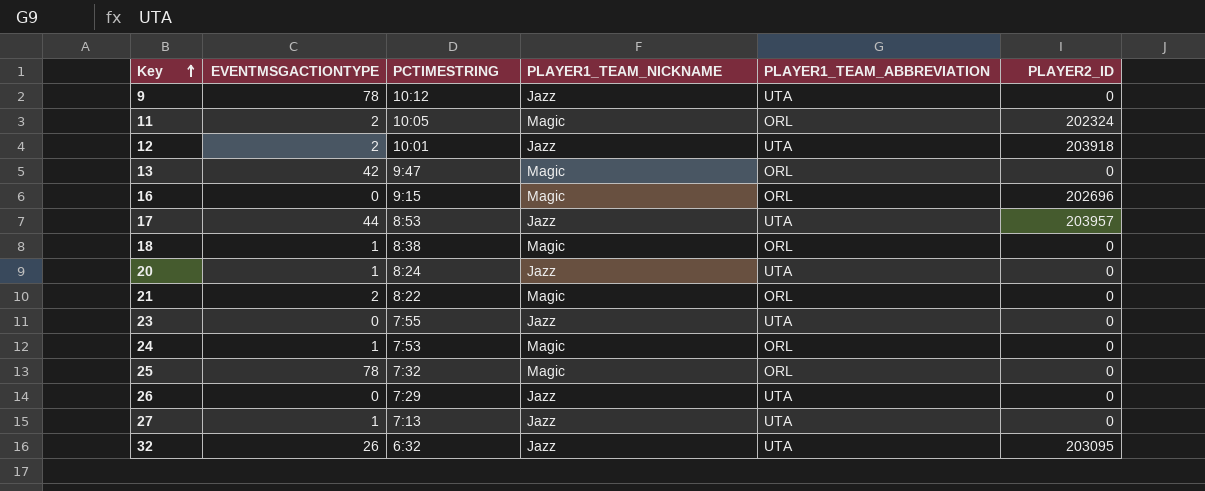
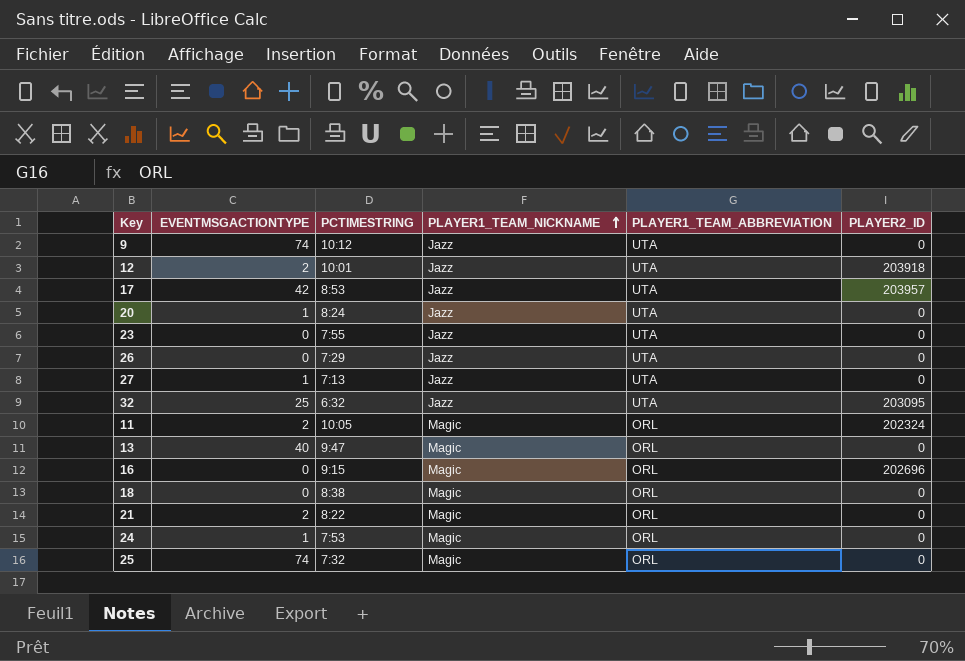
row order: Key ascending -> PLAYER1_TEAM_NICKNAME ascending
9 | EVENTMSGACTIONTYPE: 78 -> 74
17 | EVENTMSGACTIONTYPE: 44 -> 42
32 | EVENTMSGACTIONTYPE: 26 -> 25
13 | EVENTMSGACTIONTYPE: 42 -> 40
18 | EVENTMSGACTIONTYPE: 1 -> 0
25 | EVENTMSGACTIONTYPE: 78 -> 74

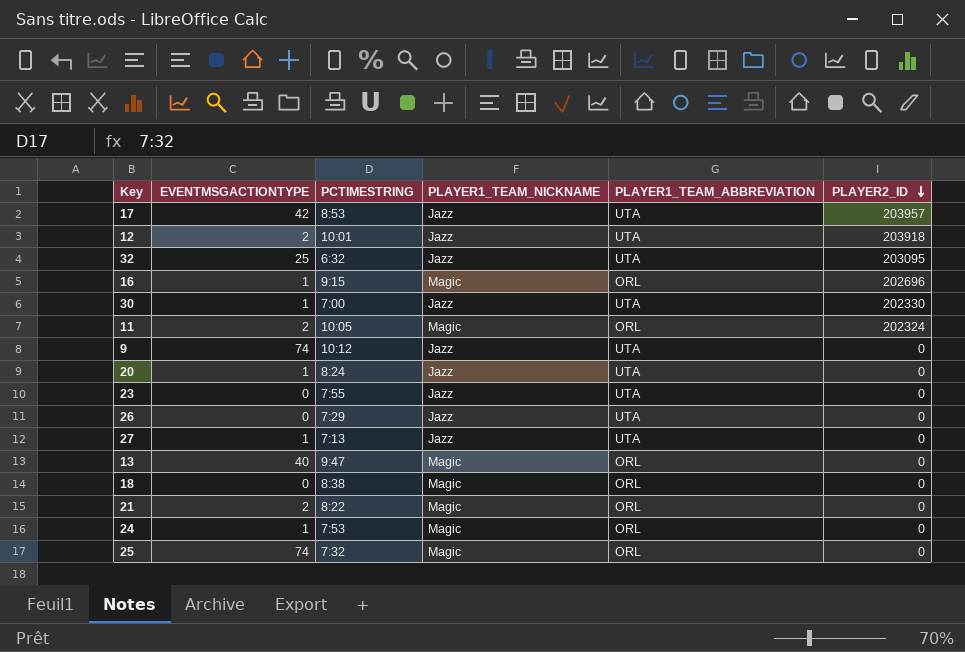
row order: PLAYER1_TEAM_NICKNAME ascending -> PLAYER2_ID descending
16 | EVENTMSGACTIONTYPE: 0 -> 1
row 30: none -> 1 | 7:00 | Jazz | UTA | 202330

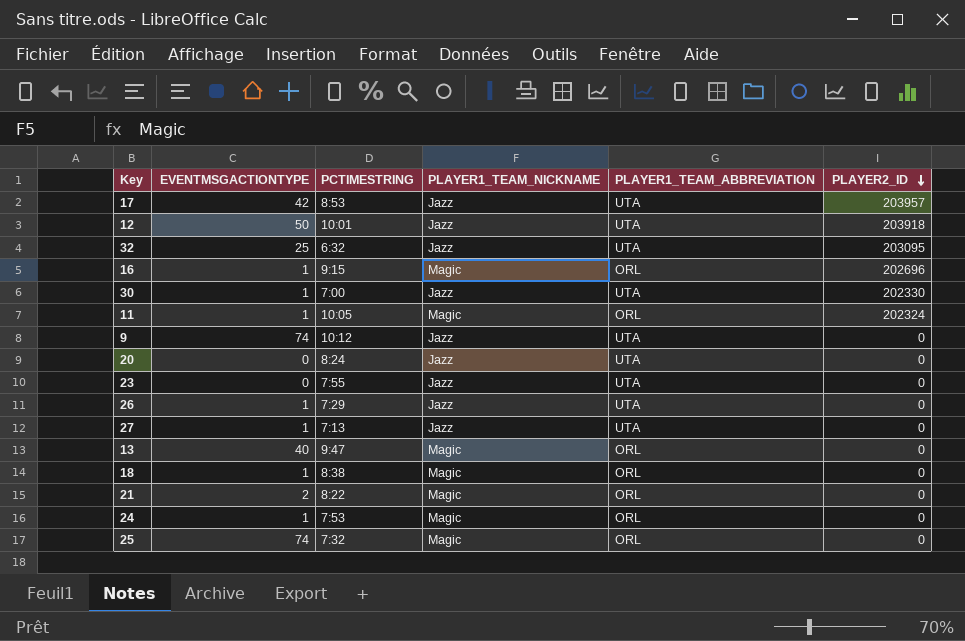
12 | EVENTMSGACTIONTYPE: 2 -> 50
11 | EVENTMSGACTIONTYPE: 2 -> 1
20 | EVENTMSGACTIONTYPE: 1 -> 0
26 | EVENTMSGACTIONTYPE: 0 -> 1
18 | EVENTMSGACTIONTYPE: 0 -> 1

